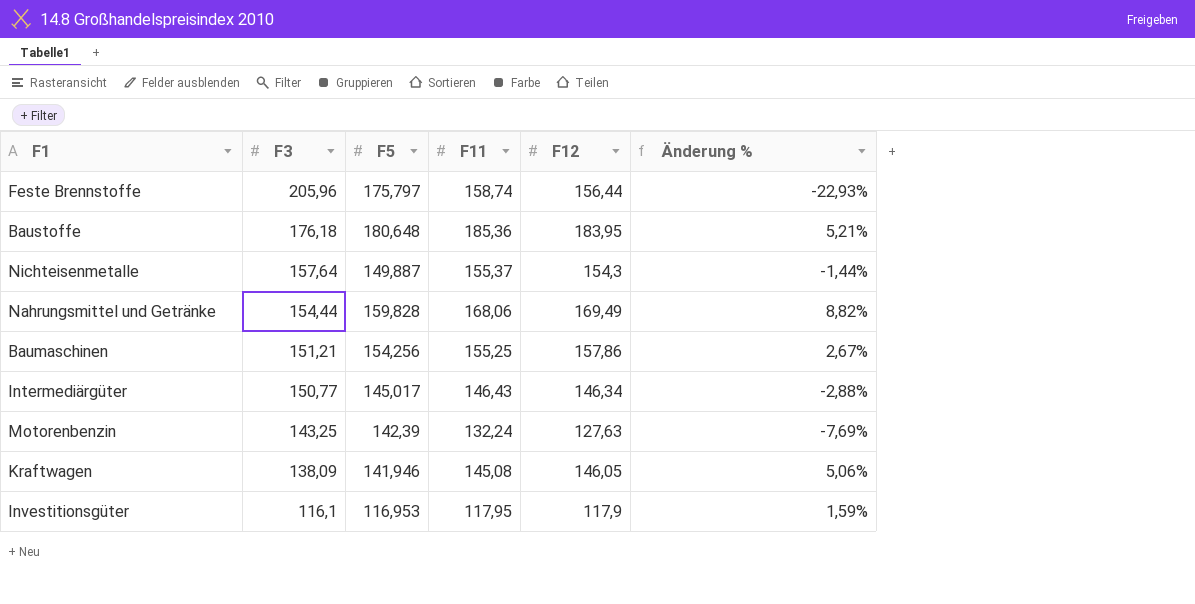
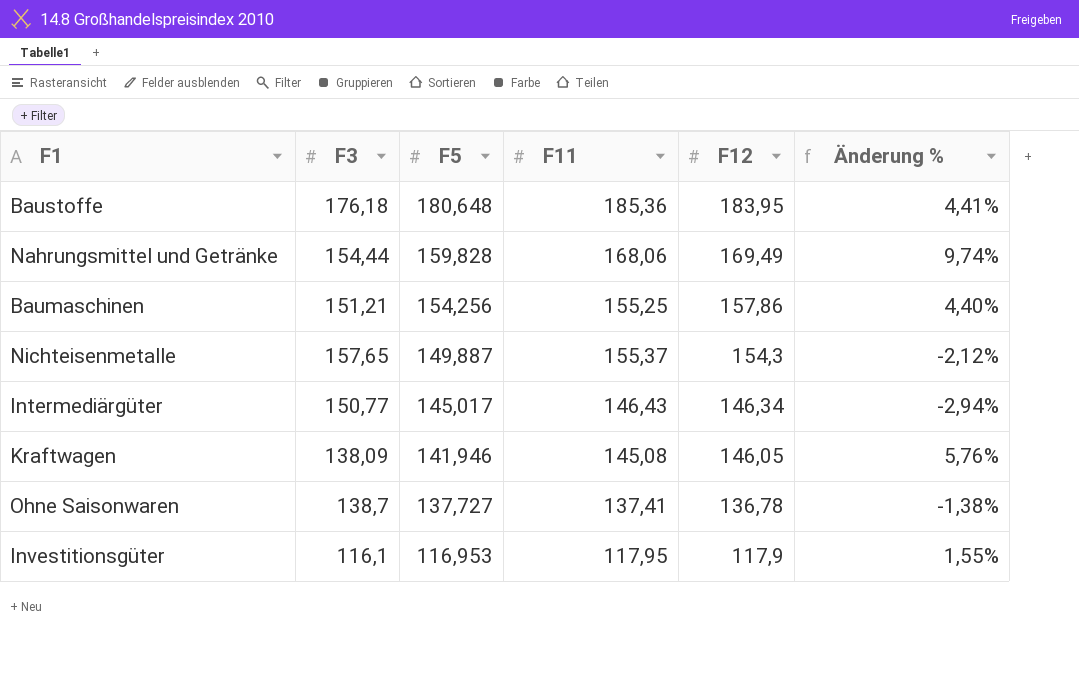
row order: F3 descending -> F5 descending
column Änderung % | formula: ([F11] - [F3]) / [F3] -> ([F12] - [F3]) / [F3]
row Feste Brennstoffe: 205,96 | 175,797 | 158,74 | 156,44 | -22,93% -> none
row Motorenbenzin: 143,25 | 142,39 | 132,24 | 127,63 | -7,69% -> none
Nichteisenmetalle | F3: 157,64 -> 157,65
row Ohne Saisonwaren: none -> 138,7 | 137,727 | 137,41 | 136,78 | -1,38%

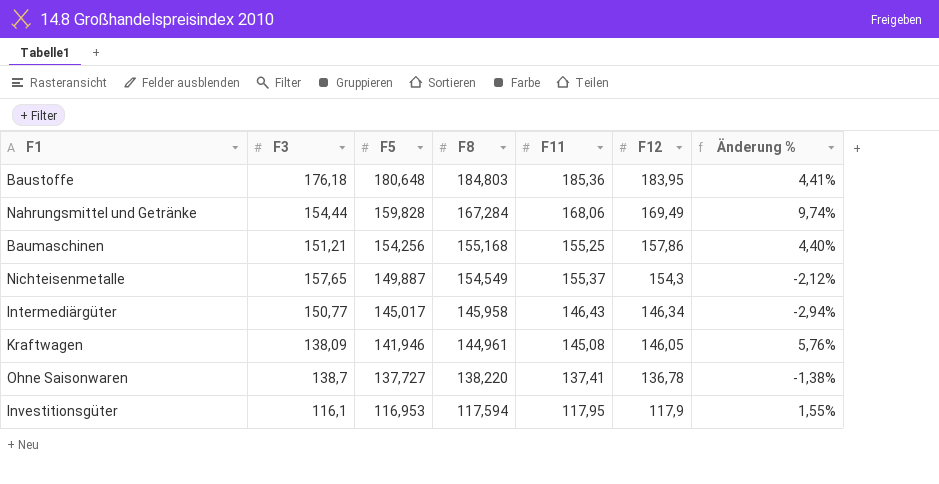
column F8 | position: none -> 4

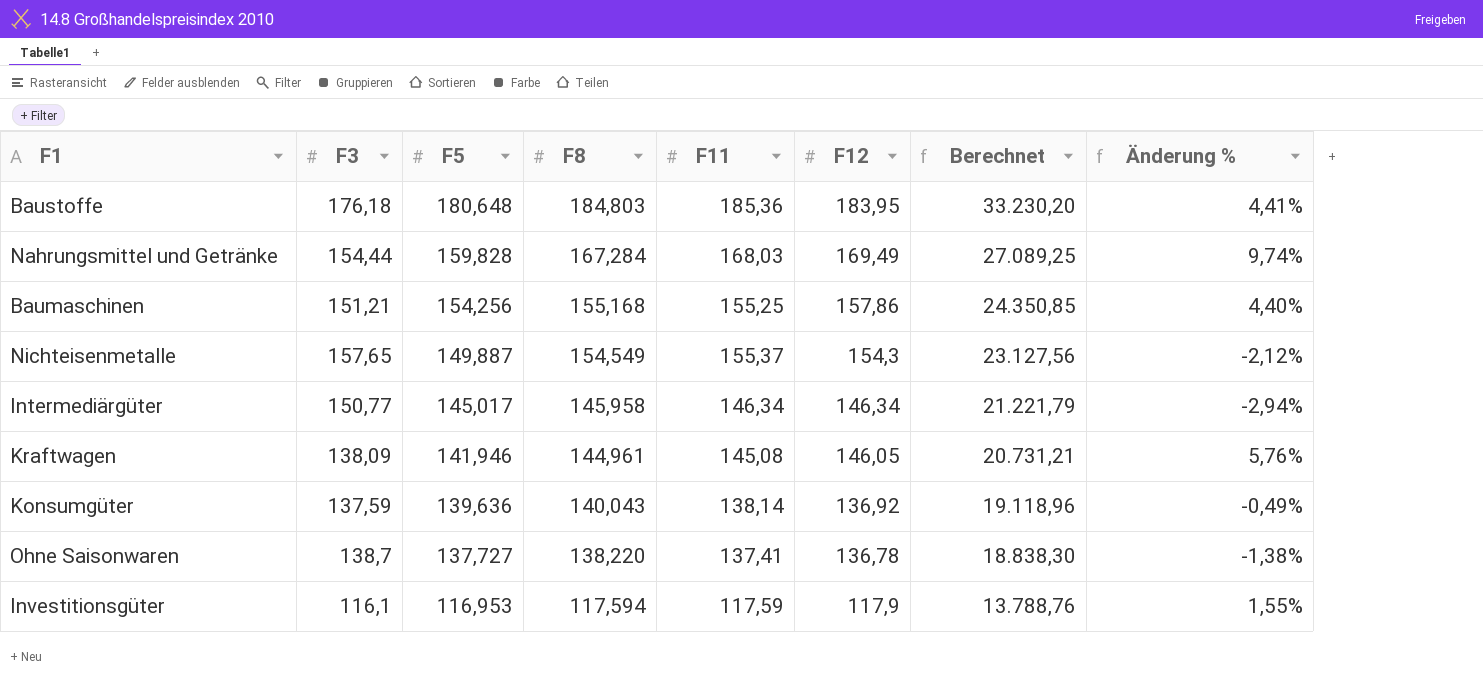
column Berechnet | formula: none -> [F5] * [F12]
Nahrungsmittel und Getränke | F11: 168,06 -> 168,03
Intermediärgüter | F11: 146,43 -> 146,34
row Konsumgüter: none -> 137,59 | 139,636 | 140,043 | 138,14 | 136,92 | 19.118,96 | -0,49%
Investitionsgüter | F11: 117,95 -> 117,59

